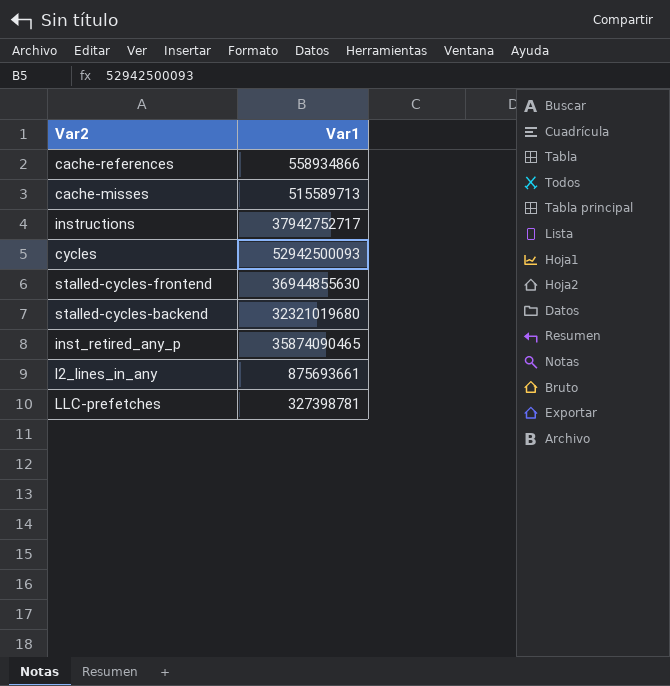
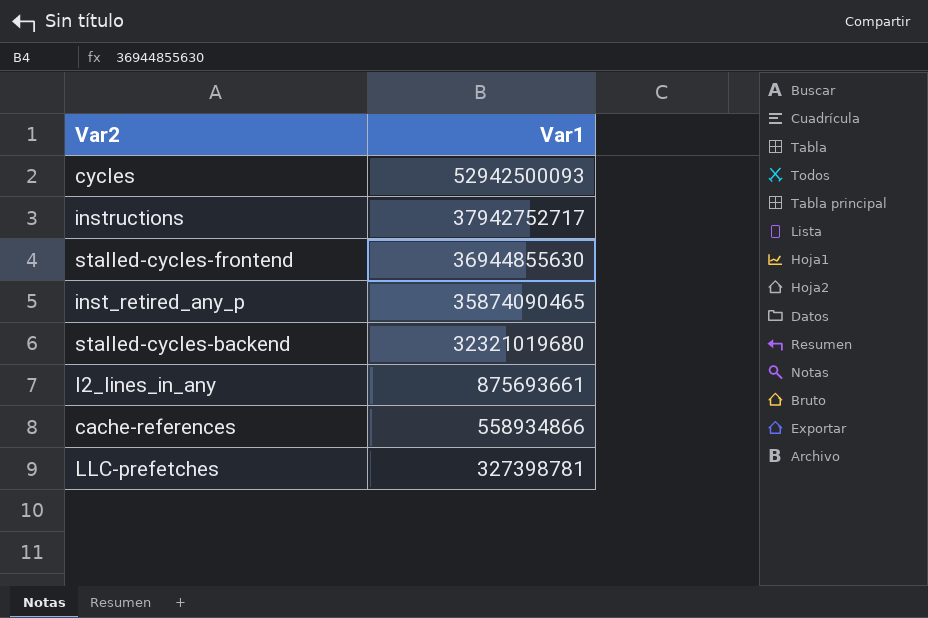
row order: none -> Var1 descending
row cache-misses: 515589713 -> none

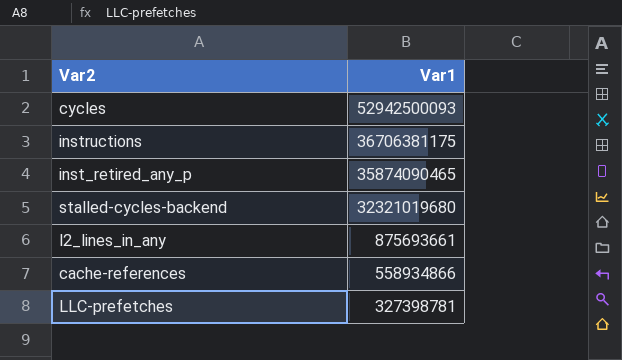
row stalled-cycles-frontend: 36944855630 -> none
instructions | Var1: 37942752717 -> 36706381175

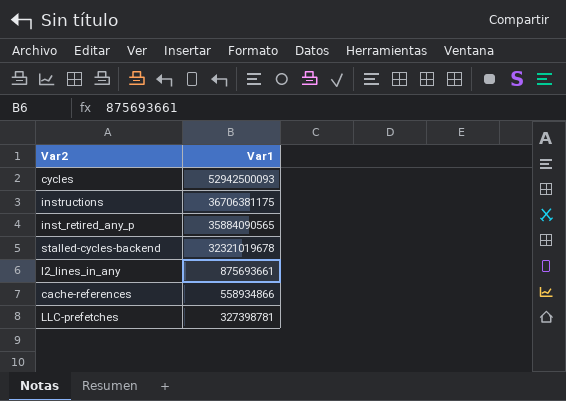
inst_retired_any_p | Var1: 35874090465 -> 35884090565
stalled-cycles-backend | Var1: 32321019680 -> 32321019678

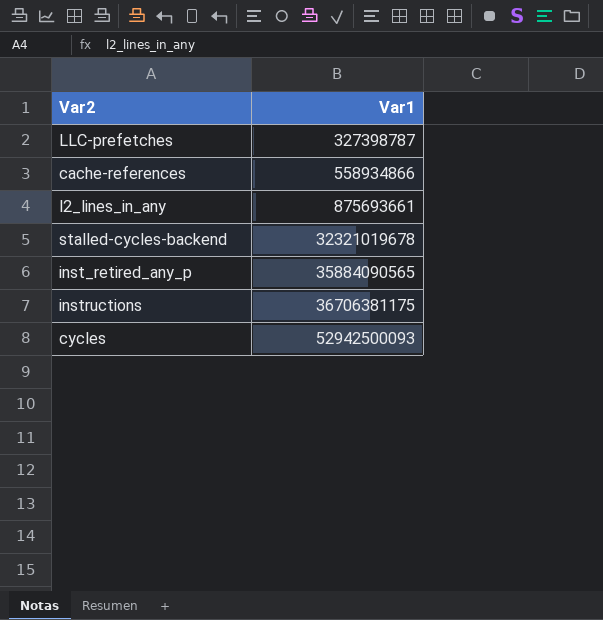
row order: Var1 descending -> Var1 ascending
LLC-prefetches | Var1: 327398781 -> 327398787

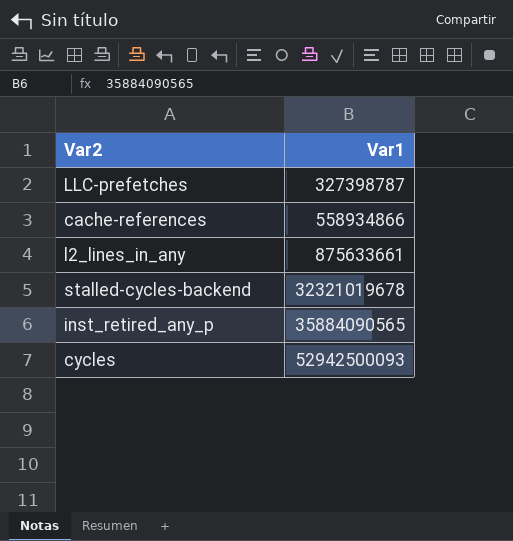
row instructions: 36706381175 -> none
l2_lines_in_any | Var1: 875693661 -> 875633661

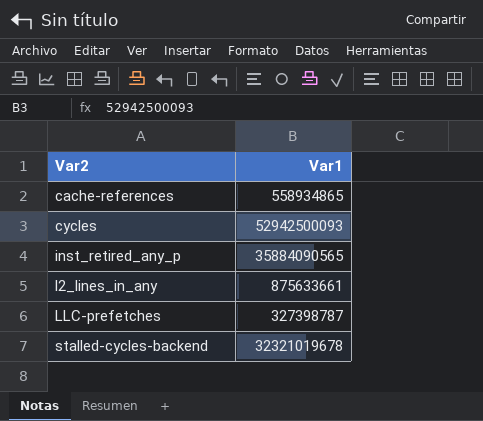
row order: Var1 ascending -> Var2 ascending
cache-references | Var1: 558934866 -> 558934865

